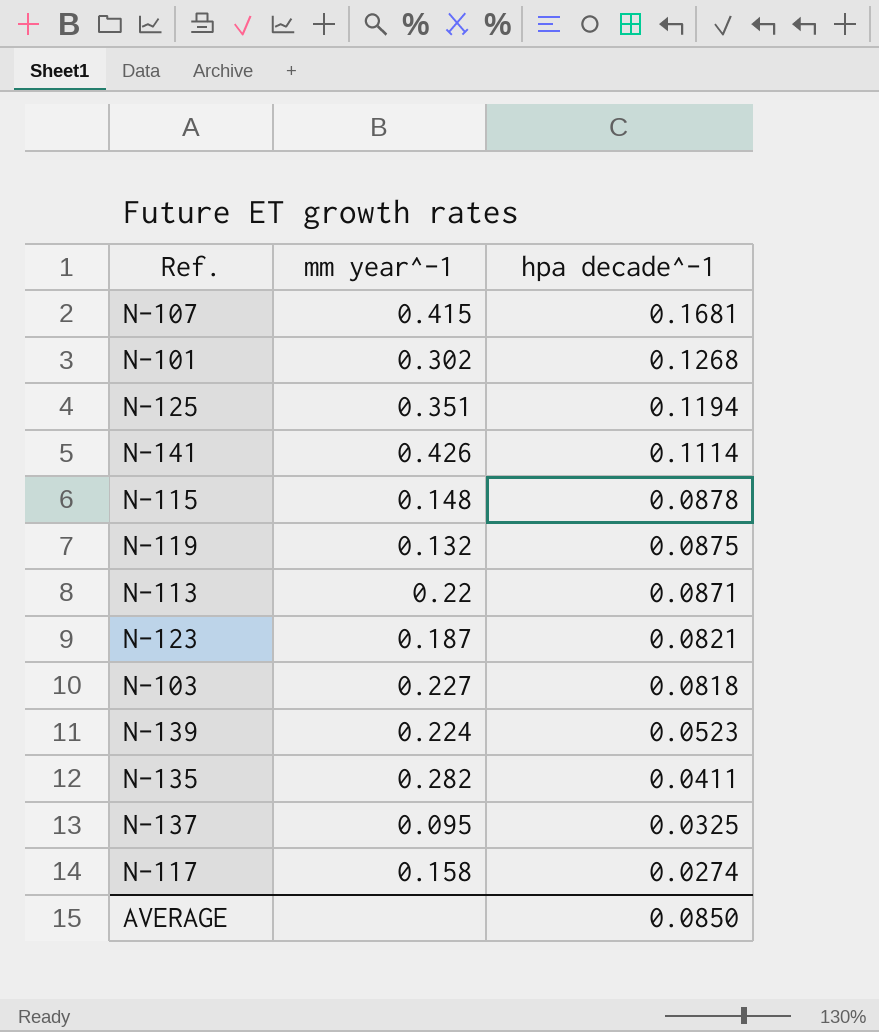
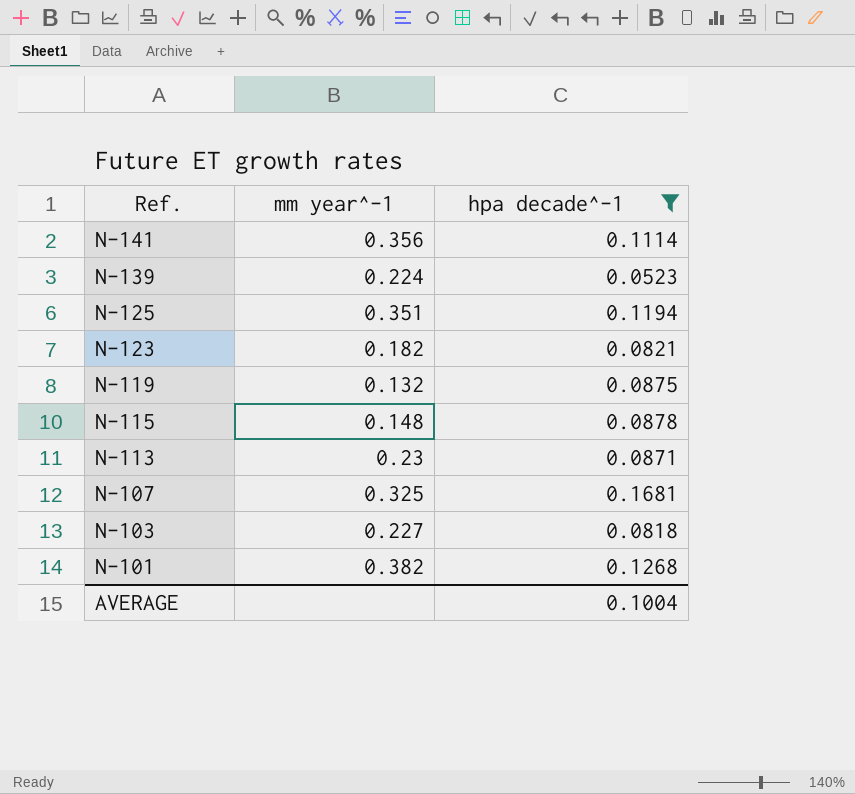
filter: none -> hpa decade^-1 >= 0.0523
row order: hpa decade^-1 descending -> Ref. descending
N-141 | mm year^-1: 0.426 -> 0.356
N-123 | mm year^-1: 0.187 -> 0.182
N-113 | mm year^-1: 0.22 -> 0.23
N-107 | mm year^-1: 0.415 -> 0.325
N-101 | mm year^-1: 0.302 -> 0.382
AVERAGE | hpa decade^-1: 0.0850 -> 0.1004

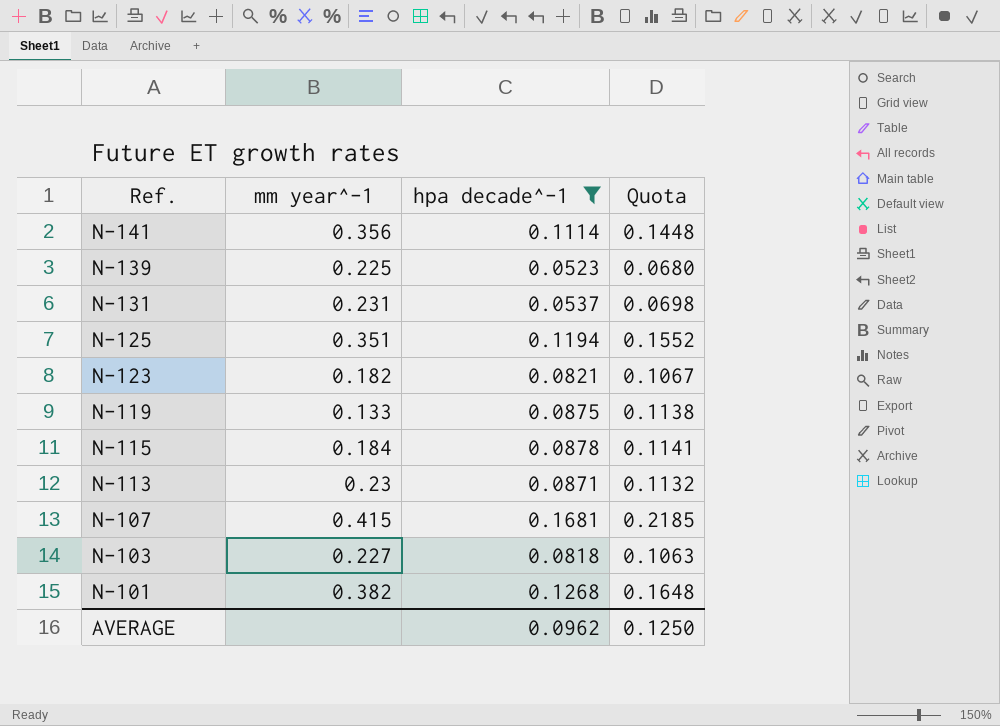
column Quota | formula: none -> [hpa decade^-1] * 1.3
N-139 | mm year^-1: 0.224 -> 0.225
row N-131: none -> 0.231 | 0.0537 | 0.0698
N-119 | mm year^-1: 0.132 -> 0.133
N-115 | mm year^-1: 0.148 -> 0.184
N-107 | mm year^-1: 0.325 -> 0.415
AVERAGE | hpa decade^-1: 0.1004 -> 0.0962

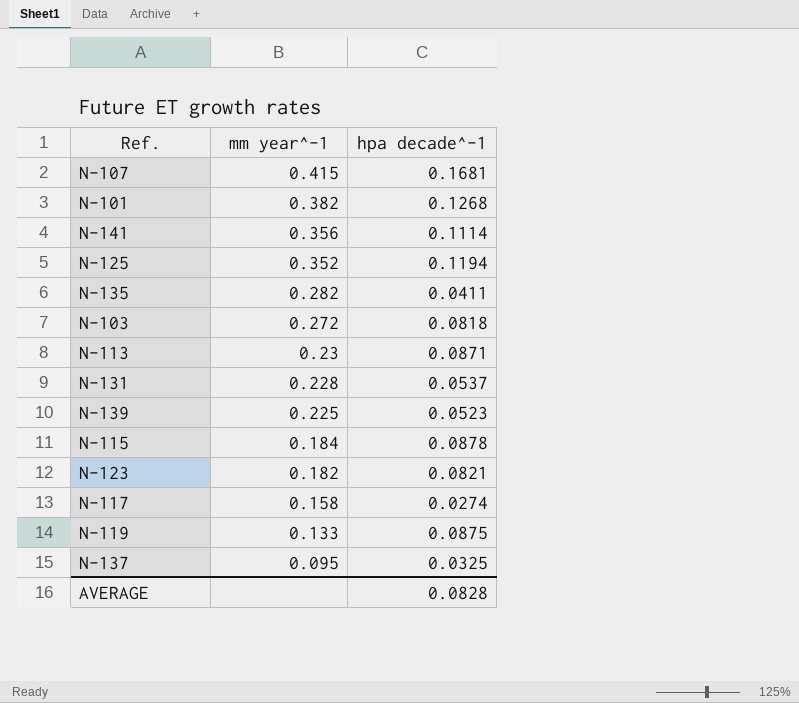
filter: hpa decade^-1 >= 0.0523 -> none
row order: Ref. descending -> mm year^-1 descending
column Quota | formula: [hpa decade^-1] * 1.3 -> none
N-125 | mm year^-1: 0.351 -> 0.352
N-103 | mm year^-1: 0.227 -> 0.272
N-131 | mm year^-1: 0.231 -> 0.228
AVERAGE | hpa decade^-1: 0.0962 -> 0.0828

